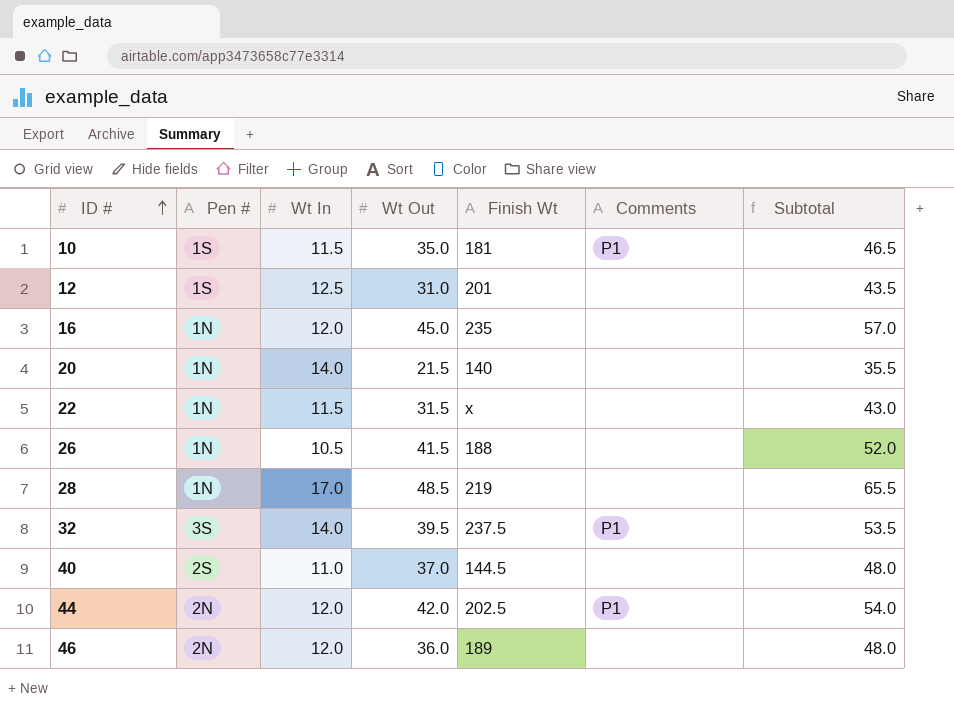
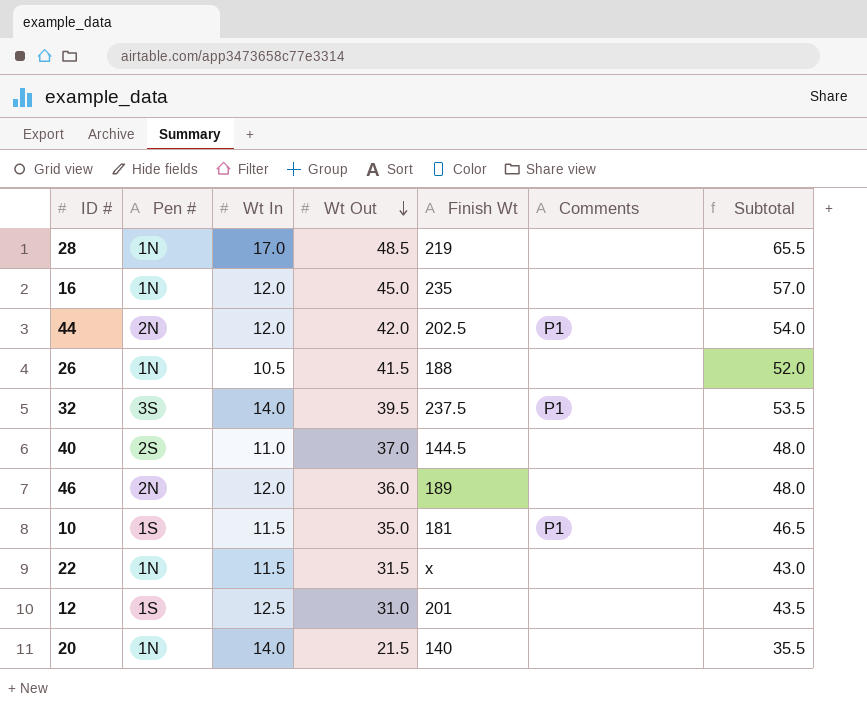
row order: ID # ascending -> Wt Out descending

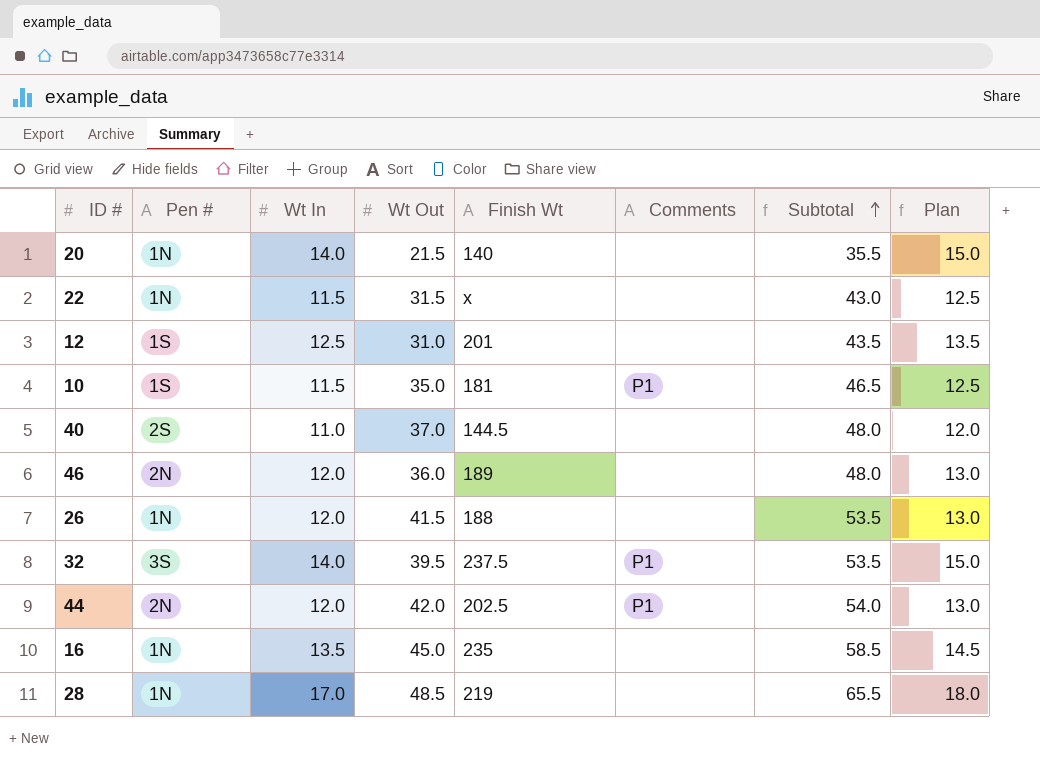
row order: Wt Out descending -> Subtotal ascending
column Plan | formula: none -> [Wt In] + 1
26 | Wt In: 10.5 -> 12.0
26 | Subtotal: 52.0 -> 53.5
16 | Wt In: 12.0 -> 13.5
16 | Subtotal: 57.0 -> 58.5

